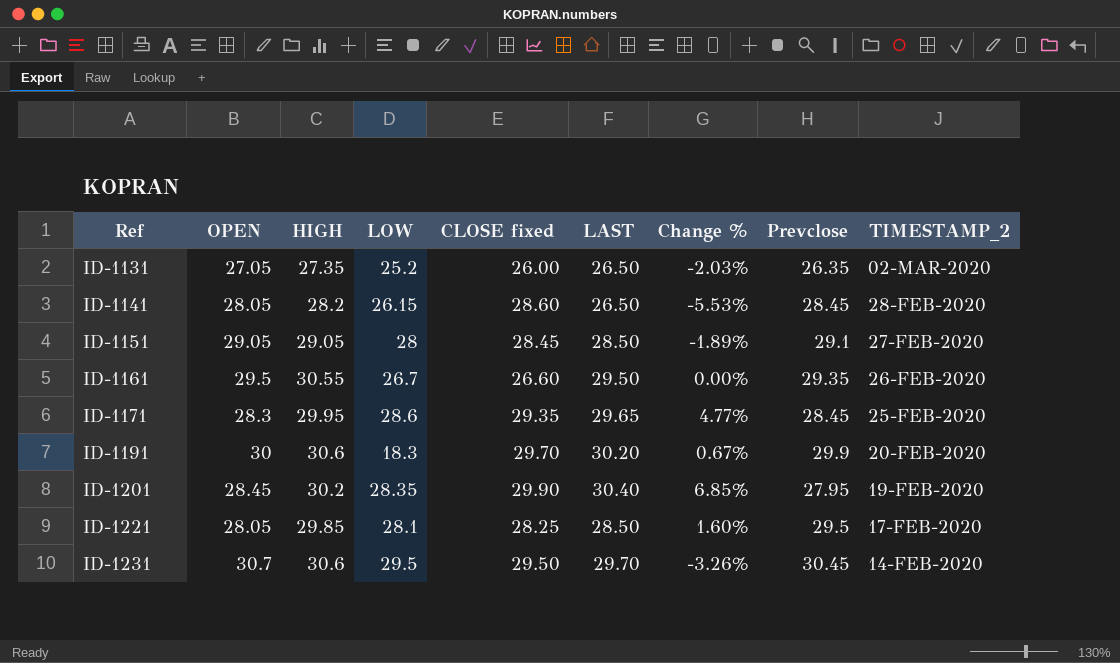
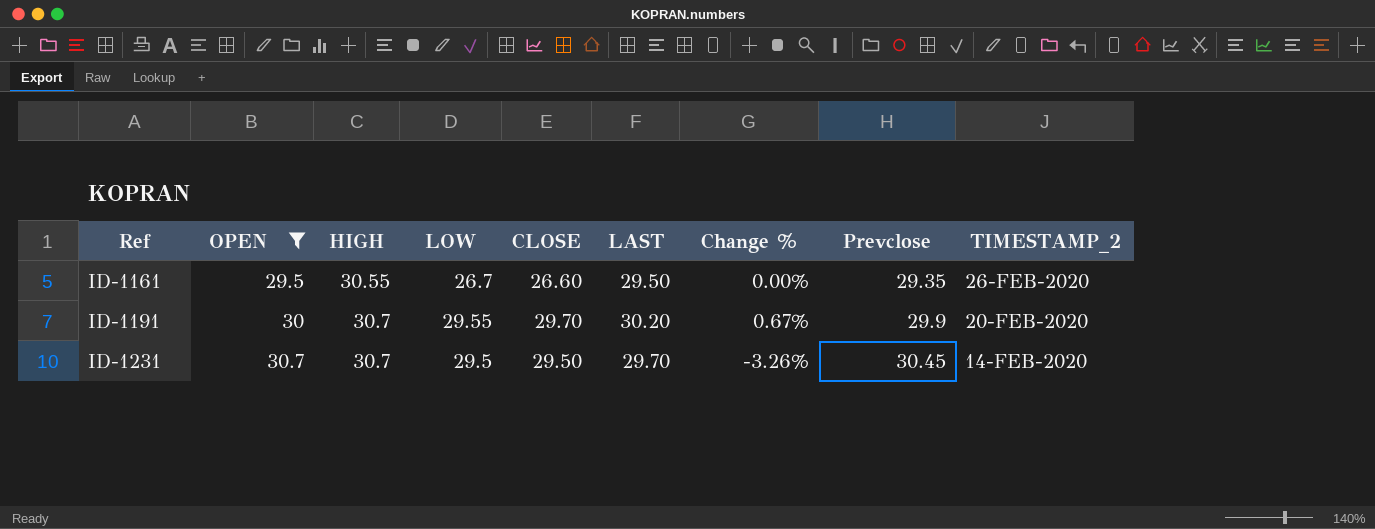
filter: none -> OPEN >= 29.5
column name: CLOSE fixed -> CLOSE
ID-1191 | HIGH: 30.6 -> 30.7
ID-1191 | LOW: 18.3 -> 29.55
ID-1231 | HIGH: 30.6 -> 30.7

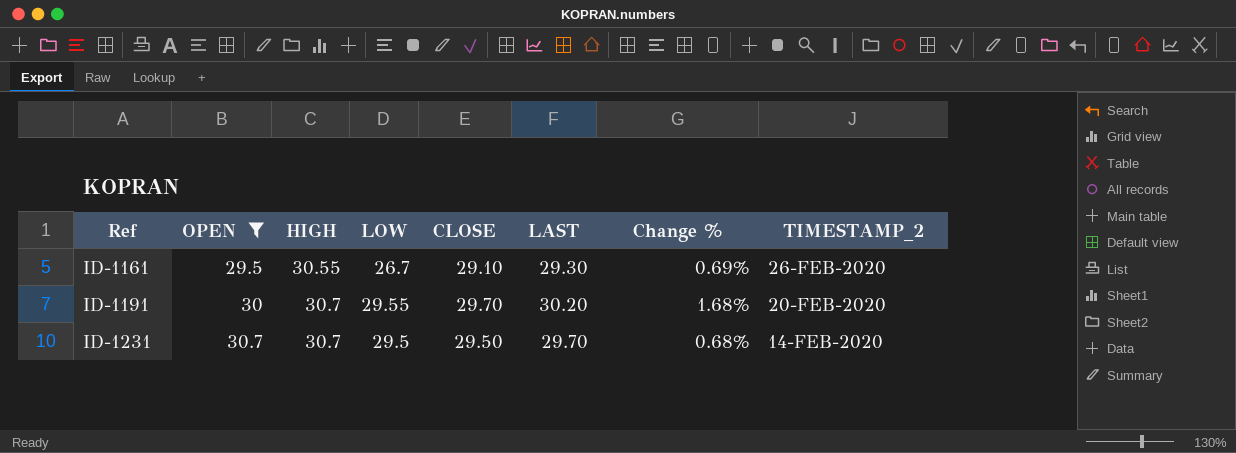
column Prevclose | position: 8 -> none
column Change % | formula: ([LAST] - [OPEN]) / [OPEN] -> ([LAST] - [CLOSE]) / [CLOSE]
ID-1161 | CLOSE: 26.60 -> 29.10
ID-1161 | LAST: 29.50 -> 29.30

